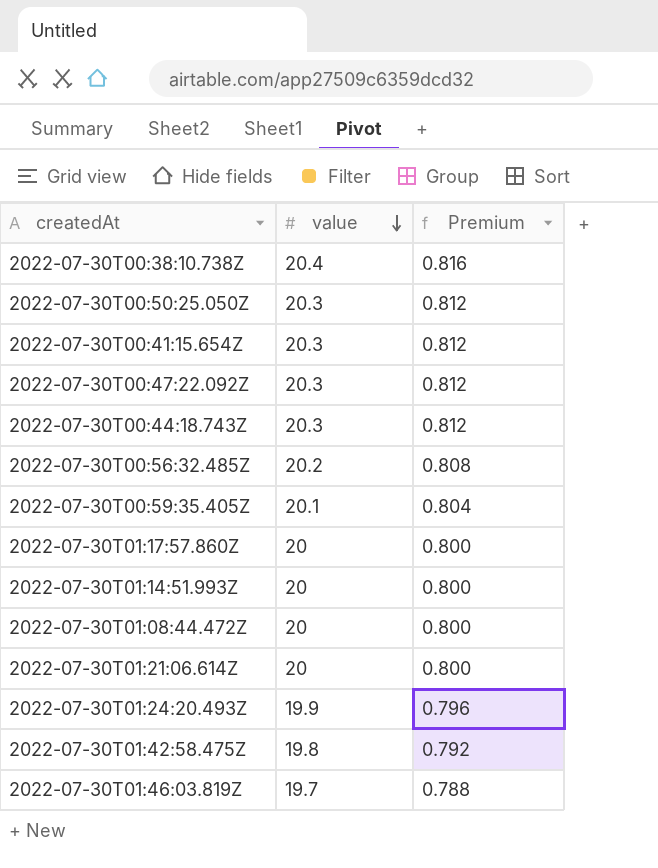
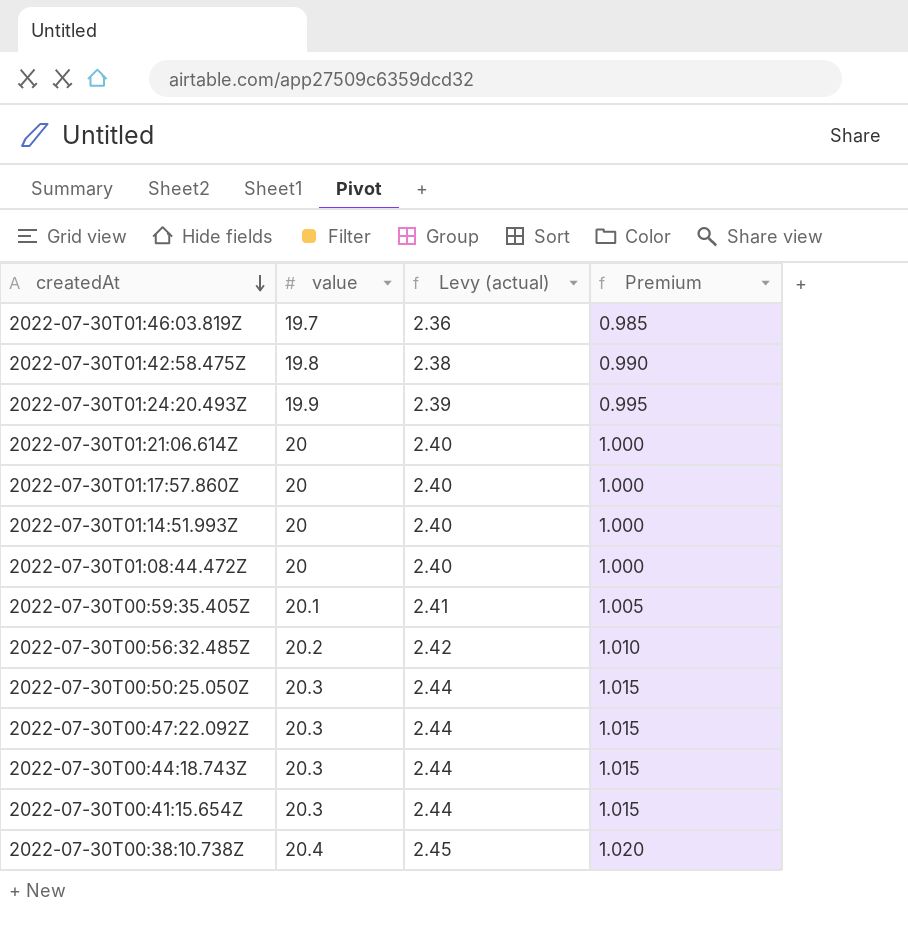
row order: value descending -> createdAt descending
column Levy (actual) | formula: none -> [value] * 0.12
column Premium | formula: [value] * 0.04 -> [value] * 0.05

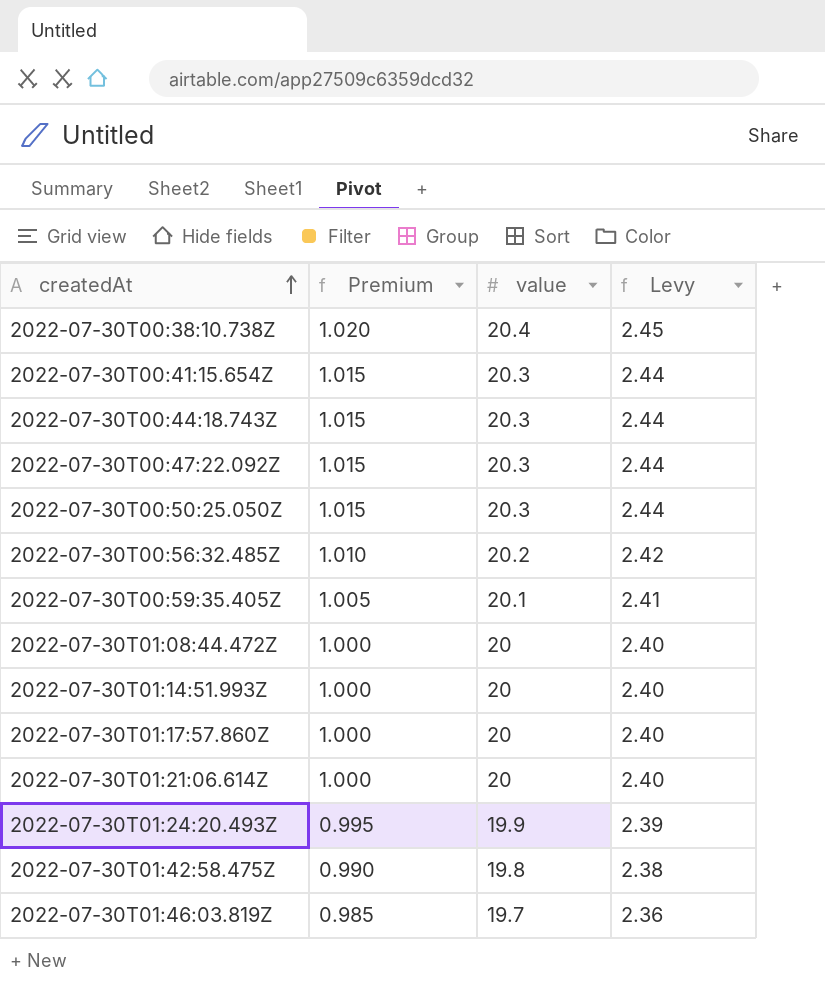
row order: createdAt descending -> createdAt ascending
column Premium | position: 4 -> 2
column name: Levy (actual) -> Levy

